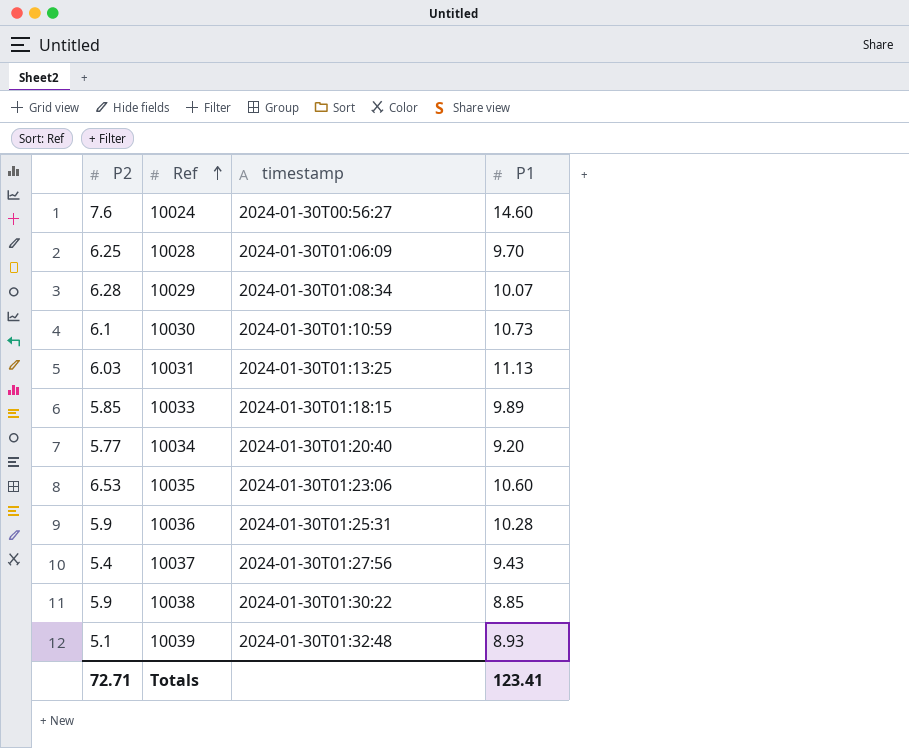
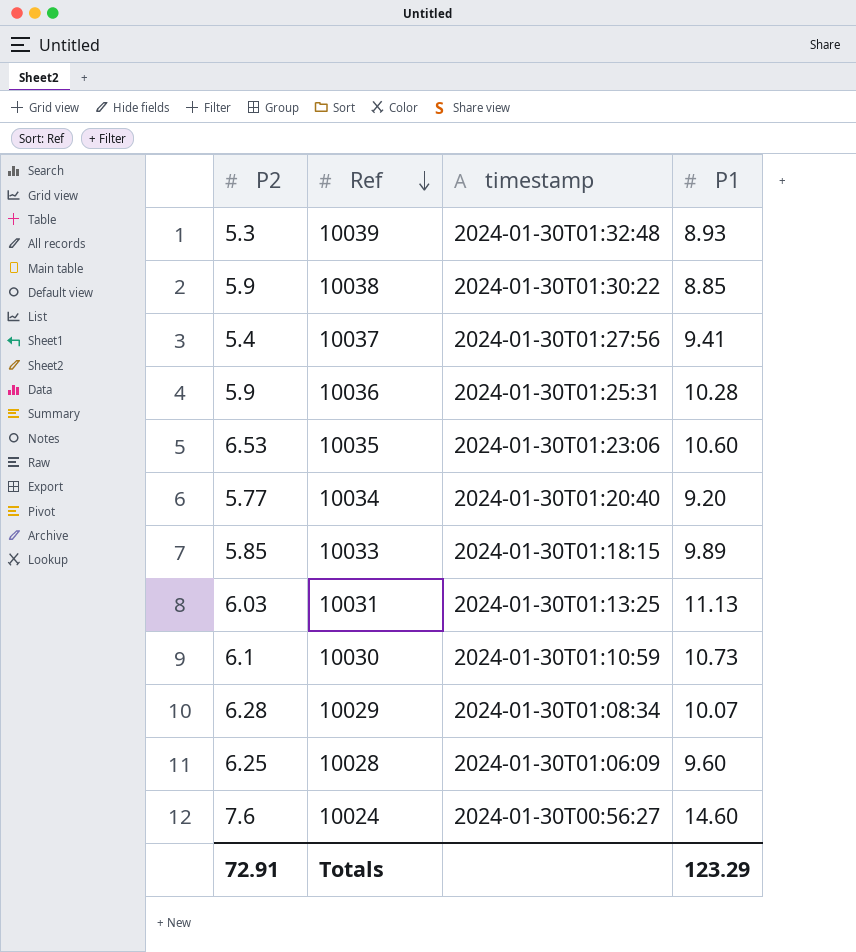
row order: Ref ascending -> Ref descending
10039 | P2: 5.1 -> 5.3
10037 | P1: 9.43 -> 9.41
10028 | P1: 9.70 -> 9.60
Totals | P2: 72.71 -> 72.91
Totals | P1: 123.41 -> 123.29

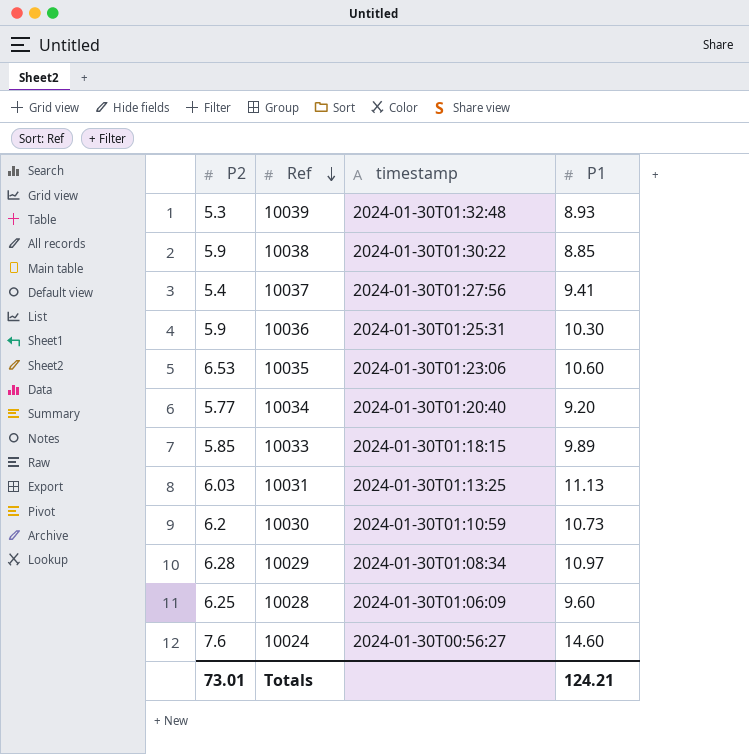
10036 | P1: 10.28 -> 10.30
10030 | P2: 6.1 -> 6.2
10029 | P1: 10.07 -> 10.97
Totals | P2: 72.91 -> 73.01
Totals | P1: 123.29 -> 124.21

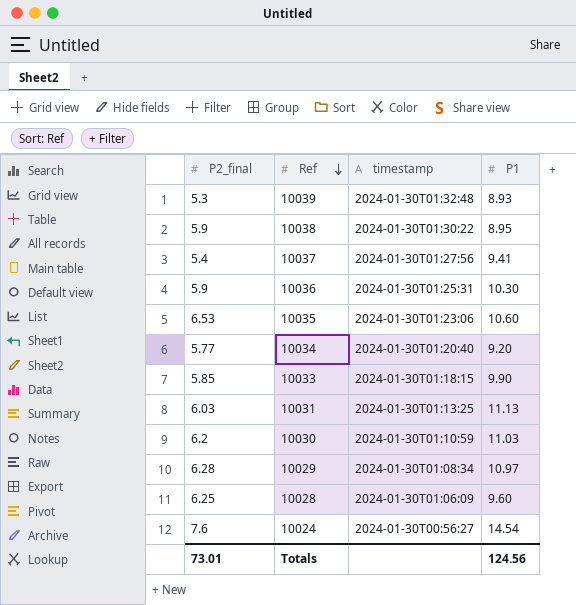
column name: P2 -> P2_final
10038 | P1: 8.85 -> 8.95
10033 | P1: 9.89 -> 9.90
10030 | P1: 10.73 -> 11.03
10024 | P1: 14.60 -> 14.54
Totals | P1: 124.21 -> 124.56

